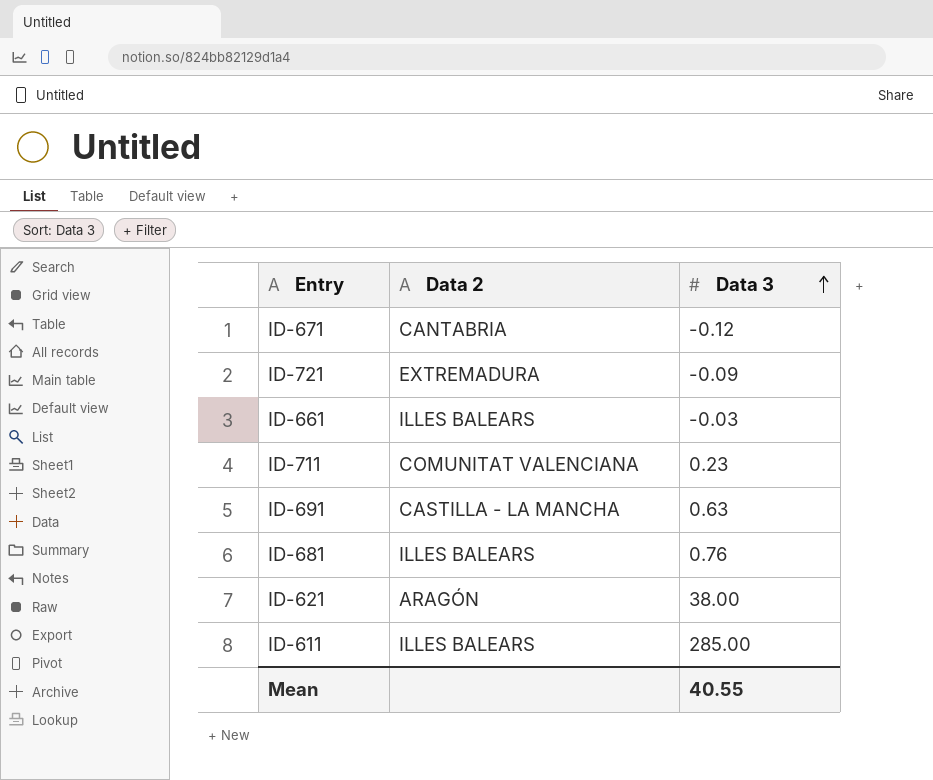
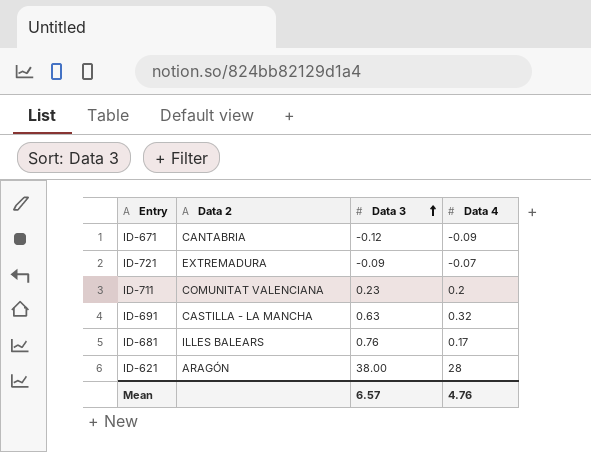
column Data 4 | position: none -> 4
row ID-661: ILLES BALEARS | -0.03 -> none
row ID-611: ILLES BALEARS | 285.00 -> none
Mean | Data 3: 40.55 -> 6.57

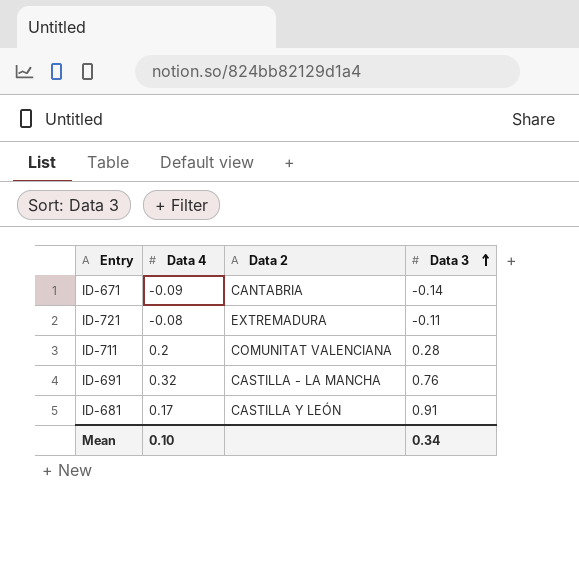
column Data 4 | position: 4 -> 2
row ID-621: ARAGÓN | 38.00 | 28 -> none
ID-671 | Data 3: -0.12 -> -0.14
ID-721 | Data 4: -0.07 -> -0.08
ID-721 | Data 3: -0.09 -> -0.11
ID-711 | Data 3: 0.23 -> 0.28
ID-691 | Data 3: 0.63 -> 0.76
ID-681 | Data 2: ILLES BALEARS -> CASTILLA Y LEÓN
ID-681 | Data 3: 0.76 -> 0.91
Mean | Data 4: 4.76 -> 0.10
Mean | Data 3: 6.57 -> 0.34

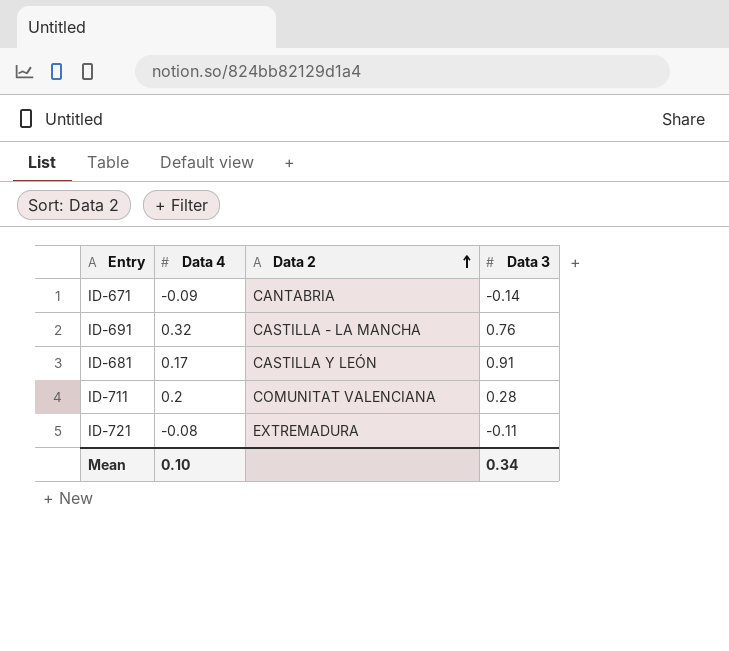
row order: Data 3 ascending -> Data 2 ascending

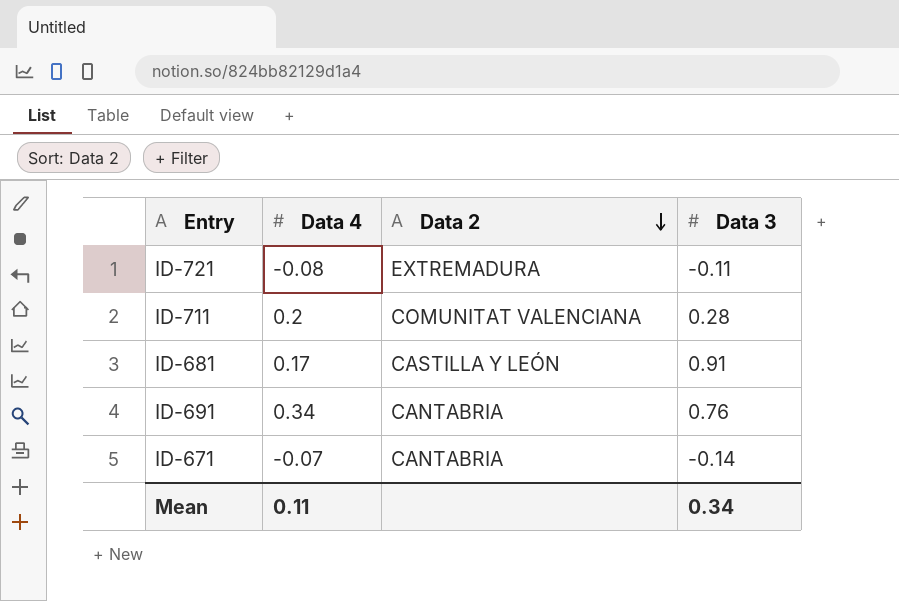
row order: Data 2 ascending -> Data 2 descending
ID-691 | Data 4: 0.32 -> 0.34
ID-691 | Data 2: CASTILLA - LA MANCHA -> CANTABRIA
ID-671 | Data 4: -0.09 -> -0.07
Mean | Data 4: 0.10 -> 0.11

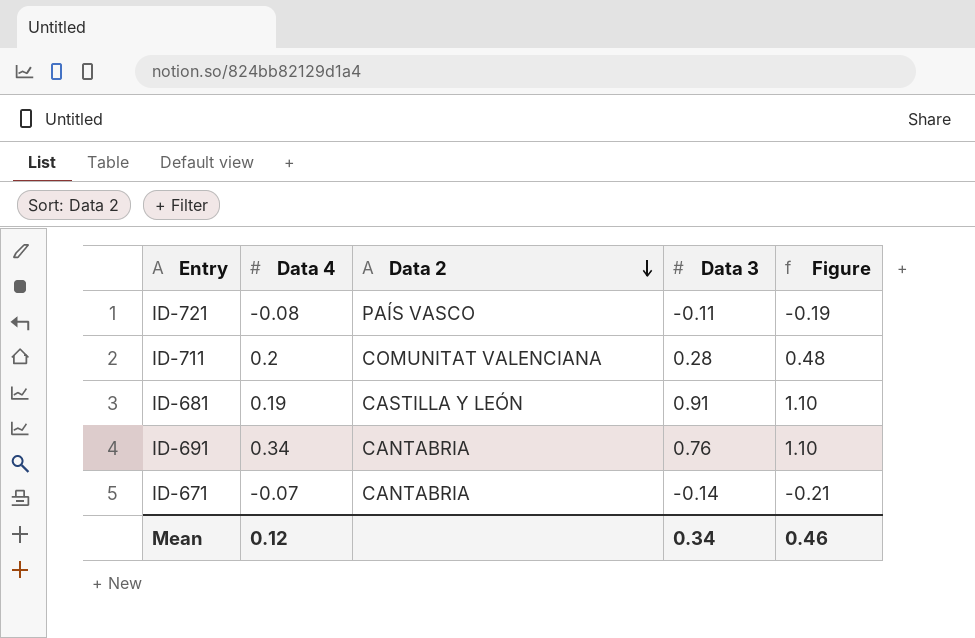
column Figure | formula: none -> [Data 4] + [Data 3]
ID-721 | Data 2: EXTREMADURA -> PAÍS VASCO
ID-681 | Data 4: 0.17 -> 0.19
Mean | Data 4: 0.11 -> 0.12

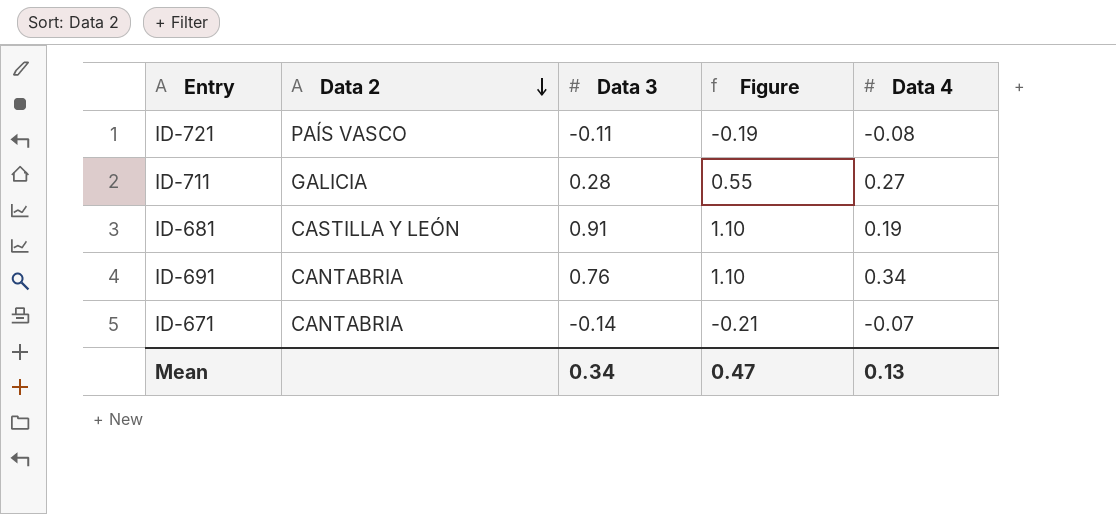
column Data 4 | position: 2 -> 5
ID-711 | Data 2: COMUNITAT VALENCIANA -> GALICIA
ID-711 | Figure: 0.48 -> 0.55
ID-711 | Data 4: 0.2 -> 0.27
Mean | Figure: 0.46 -> 0.47
Mean | Data 4: 0.12 -> 0.13

